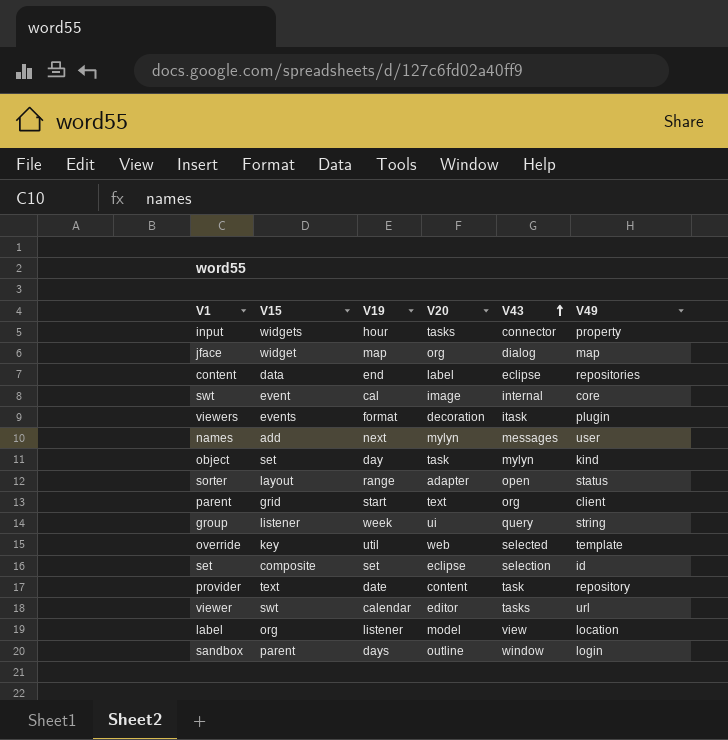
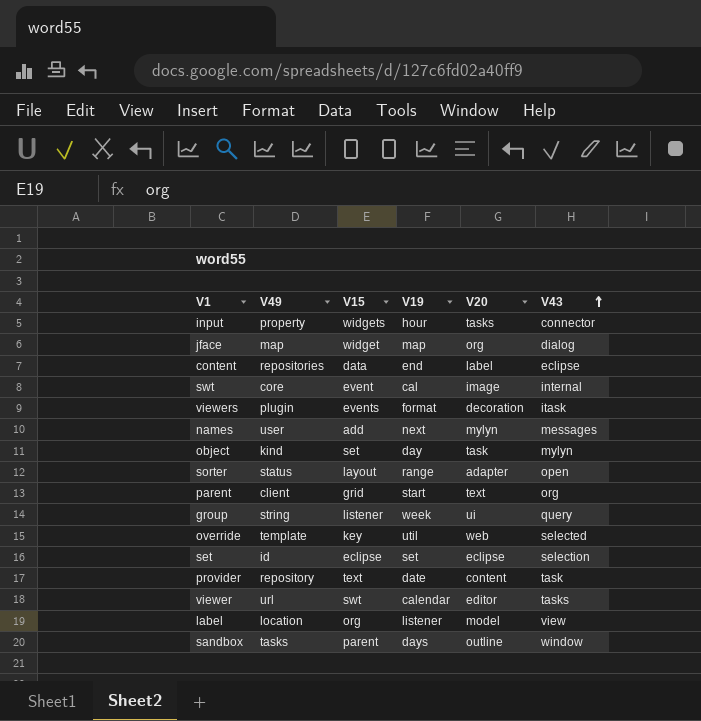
column V49 | position: 6 -> 2
set | V15: composite -> eclipse
sandbox | V49: login -> tasks

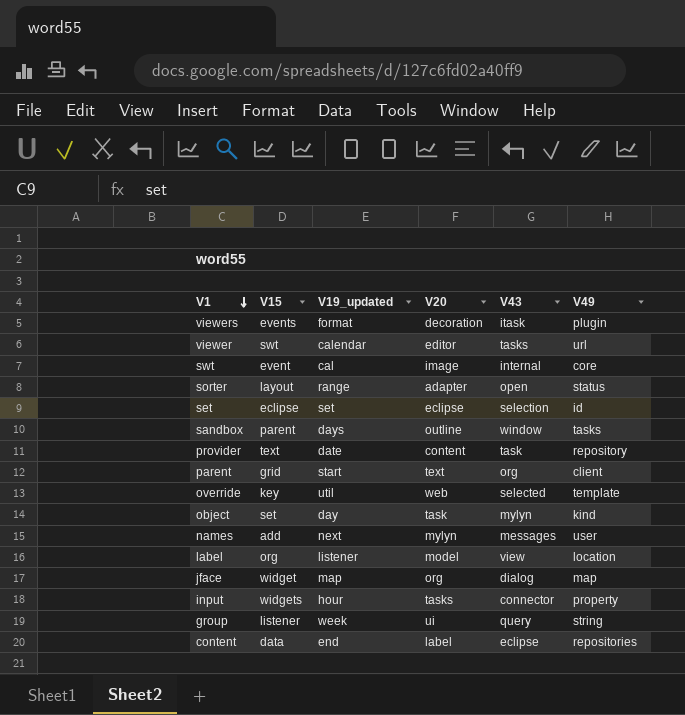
row order: V43 ascending -> V1 descending
column name: V19 -> V19_updated
column V49 | position: 2 -> 6

